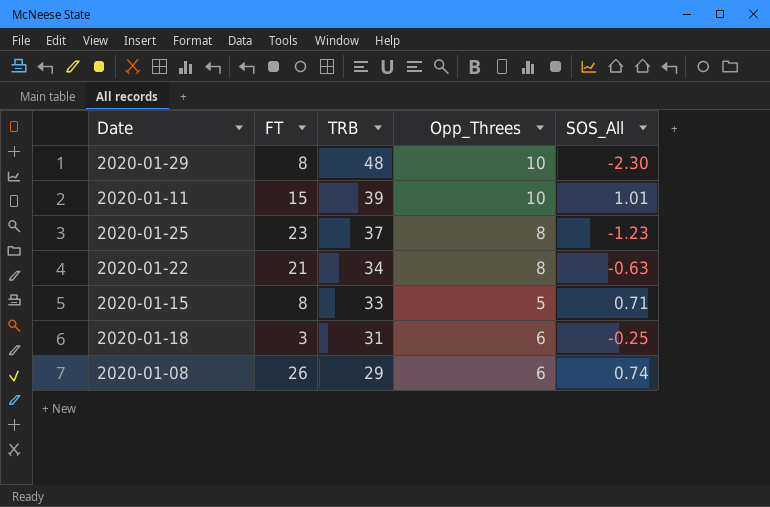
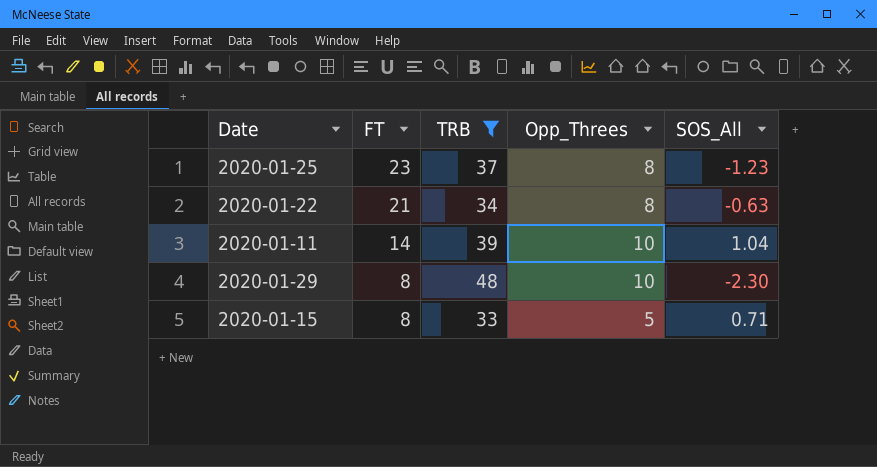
filter: none -> TRB >= 33
row order: TRB descending -> FT descending
2020-01-11 | FT: 15 -> 14
2020-01-11 | SOS_All: 1.01 -> 1.04

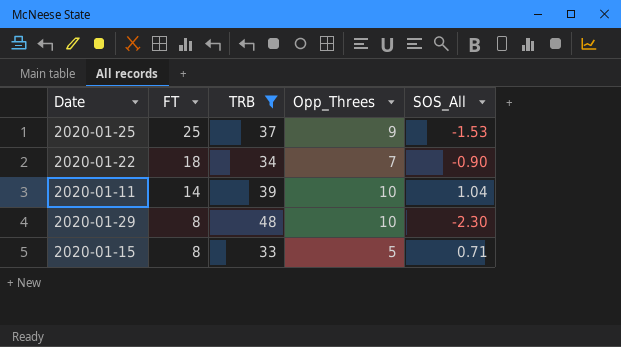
2020-01-25 | FT: 23 -> 25
2020-01-25 | Opp_Threes: 8 -> 9
2020-01-25 | SOS_All: -1.23 -> -1.53
2020-01-22 | FT: 21 -> 18
2020-01-22 | Opp_Threes: 8 -> 7
2020-01-22 | SOS_All: -0.63 -> -0.90

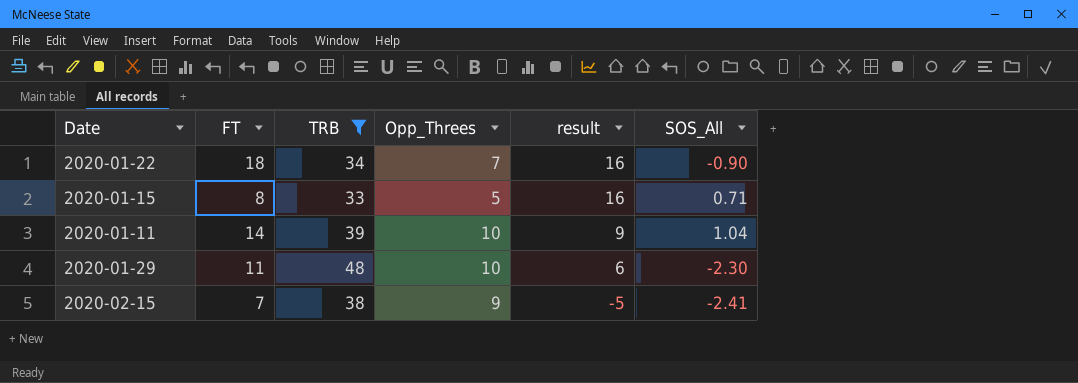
row order: FT descending -> result descending
column result | position: none -> 5
row 2020-01-25: 25 | 37 | 9 | -1.53 -> none
2020-01-29 | FT: 8 -> 11
row 2020-02-15: none -> 7 | 38 | 9 | -5 | -2.41

